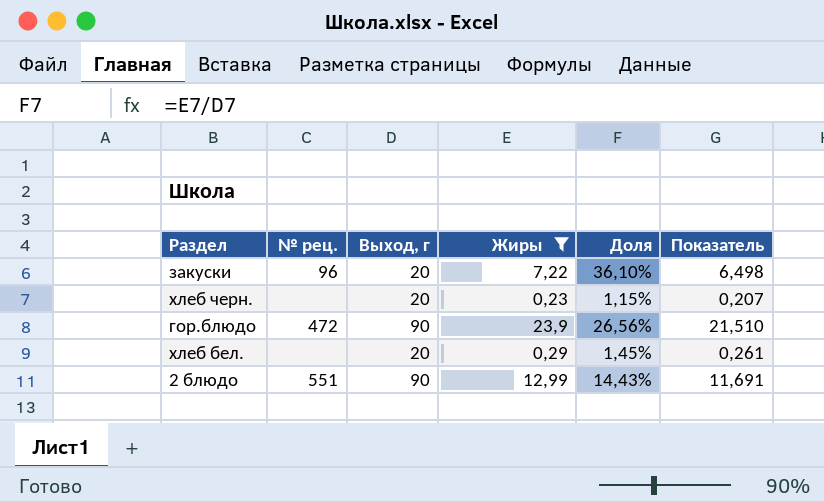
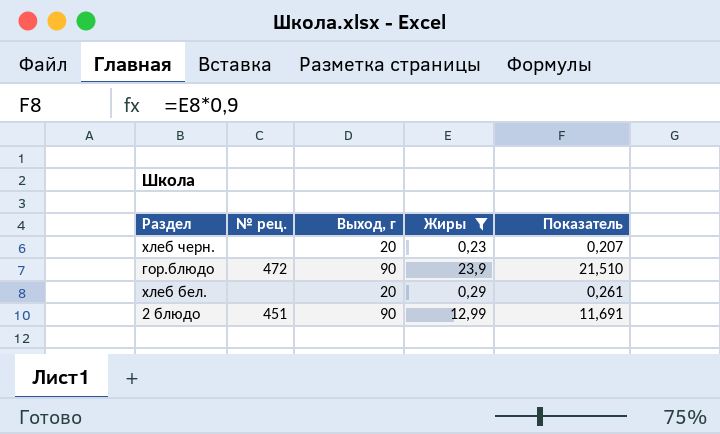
column Доля | formula: [Жиры] / [Выход, г] -> none
row закуски: 96 | 20 | 7,22 | 36,10% | 6,498 -> none
2 блюдо | № рец.: 551 -> 451

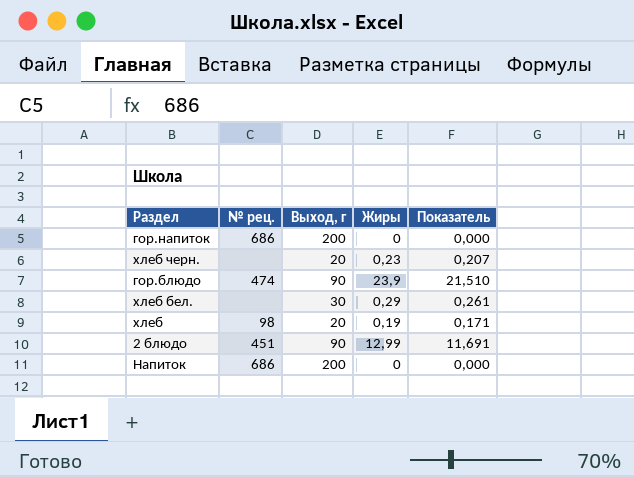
filter: Жиры >= 0,23 -> none
гор.блюдо | № рец.: 472 -> 474
хлеб бел. | Выход, г: 20 -> 30

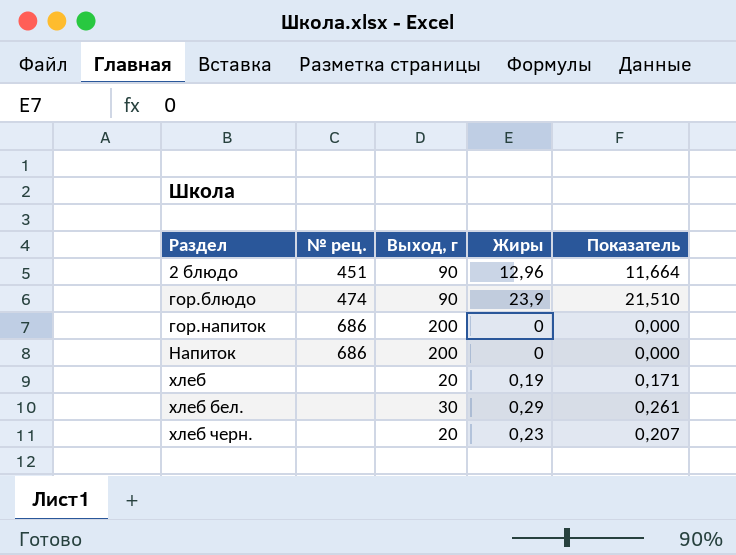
row order: none -> Раздел ascending
2 блюдо | Жиры: 12,99 -> 12,96
2 блюдо | Показатель: 11,691 -> 11,664
хлеб | № рец.: 98 -> none

